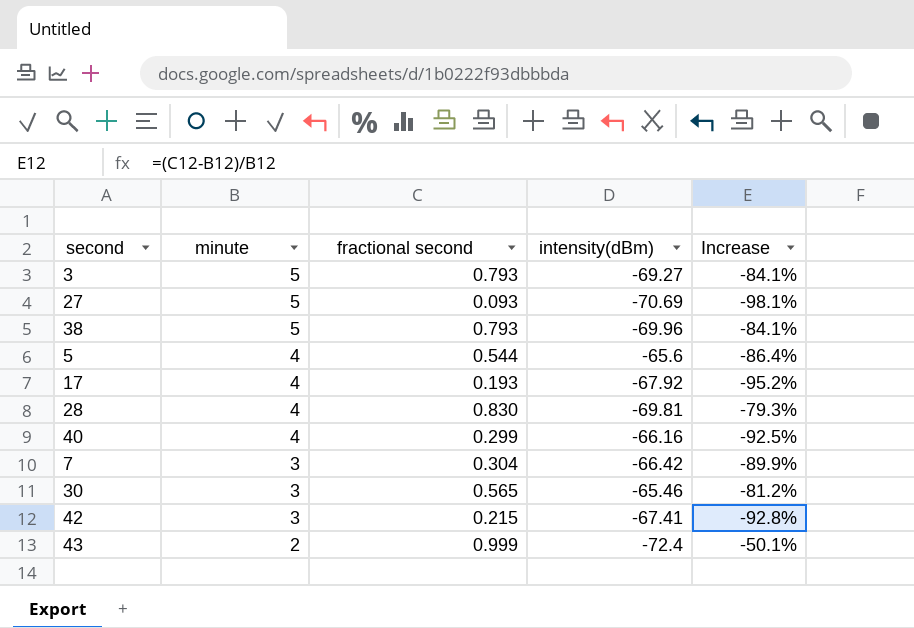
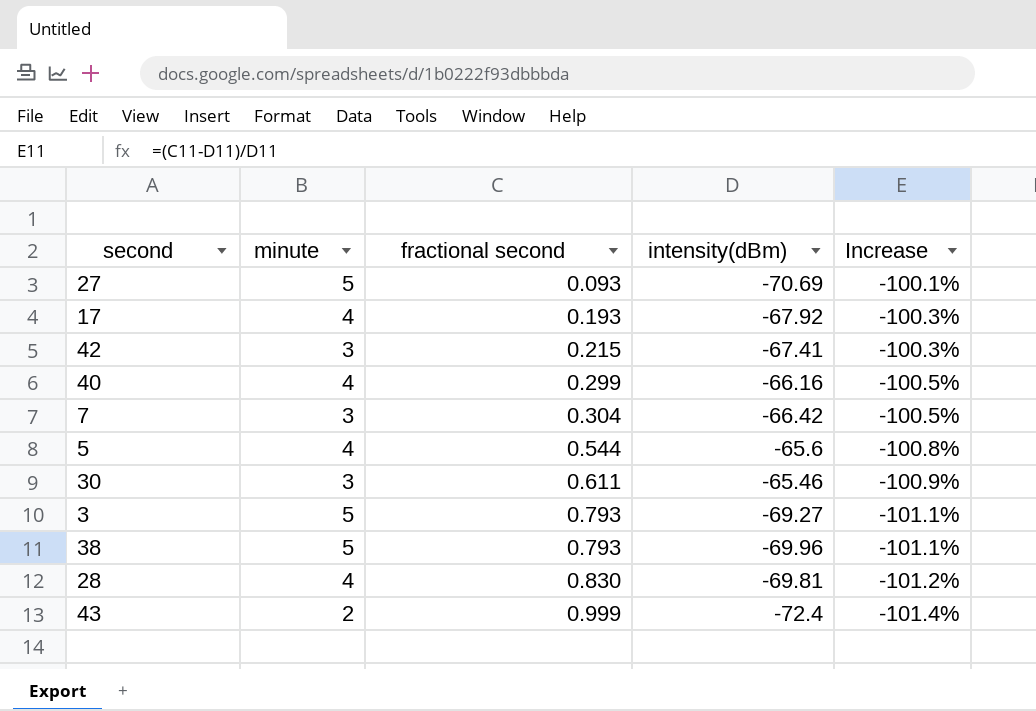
row order: minute descending -> fractional second ascending
column Increase | formula: ([fractional second] - [minute]) / [minute] -> ([fractional second] - [intensity(dBm)]) / [intensity(dBm)]
30 | fractional second: 0.565 -> 0.611

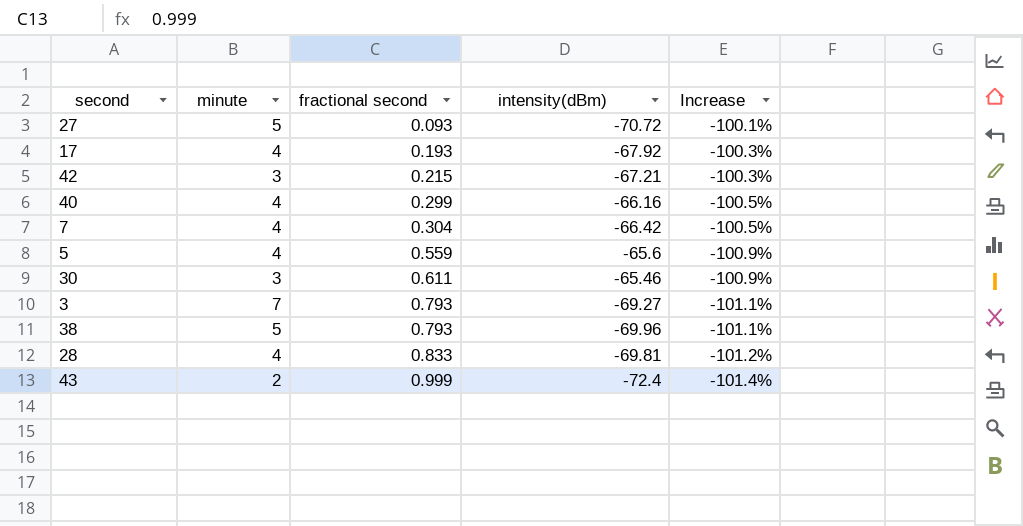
27 | intensity(dBm): -70.69 -> -70.72
42 | intensity(dBm): -67.41 -> -67.21
7 | minute: 3 -> 4
5 | fractional second: 0.544 -> 0.559
5 | Increase: -100.8% -> -100.9%
3 | minute: 5 -> 7
28 | fractional second: 0.830 -> 0.833

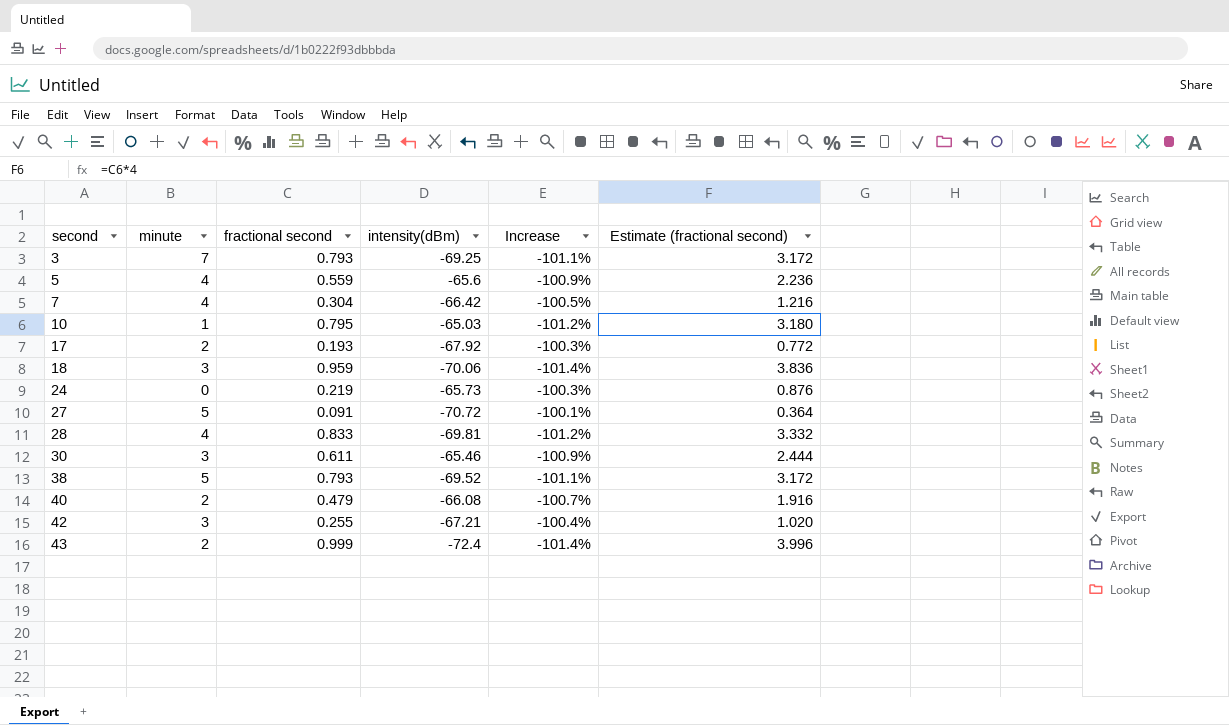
row order: fractional second ascending -> second ascending
column Estimate (fractional second) | formula: none -> [fractional second] * 4
3 | intensity(dBm): -69.27 -> -69.25
row 10: none -> 1 | 0.795 | -65.03 | -101.2% | 3.180
17 | minute: 4 -> 2
row 18: none -> 3 | 0.959 | -70.06 | -101.4% | 3.836
row 24: none -> 0 | 0.219 | -65.73 | -100.3% | 0.876
27 | fractional second: 0.093 -> 0.091
38 | intensity(dBm): -69.96 -> -69.52
40 | minute: 4 -> 2
40 | fractional second: 0.299 -> 0.479
40 | intensity(dBm): -66.16 -> -66.08
40 | Increase: -100.5% -> -100.7%
42 | fractional second: 0.215 -> 0.255
42 | Increase: -100.3% -> -100.4%

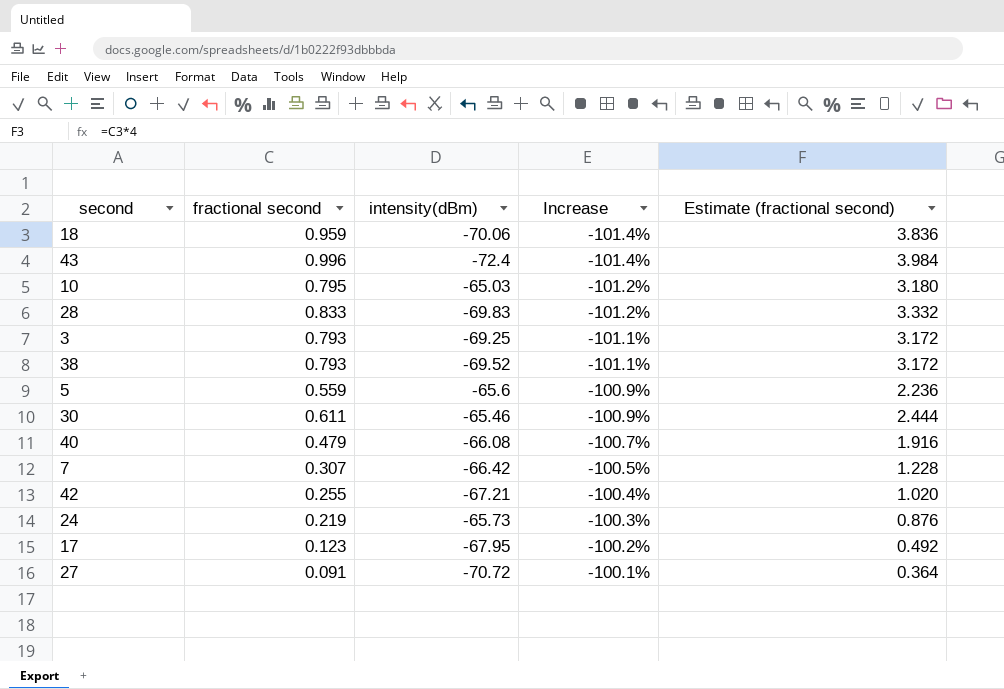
row order: second ascending -> Increase ascending
column minute | position: 2 -> none
43 | fractional second: 0.999 -> 0.996
43 | Estimate (fractional second): 3.996 -> 3.984
28 | intensity(dBm): -69.81 -> -69.83
7 | fractional second: 0.304 -> 0.307
7 | Estimate (fractional second): 1.216 -> 1.228
17 | fractional second: 0.193 -> 0.123
17 | intensity(dBm): -67.92 -> -67.95
17 | Increase: -100.3% -> -100.2%
17 | Estimate (fractional second): 0.772 -> 0.492

